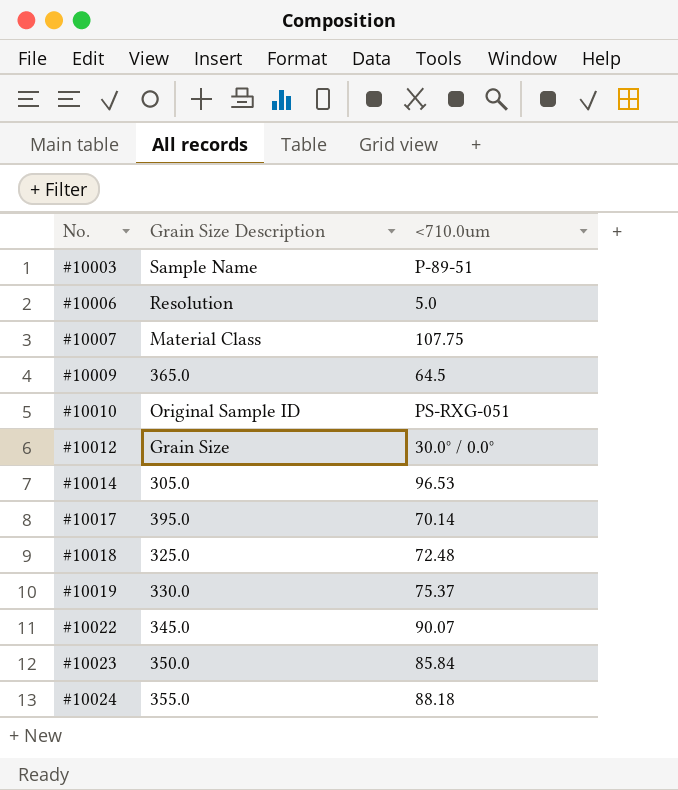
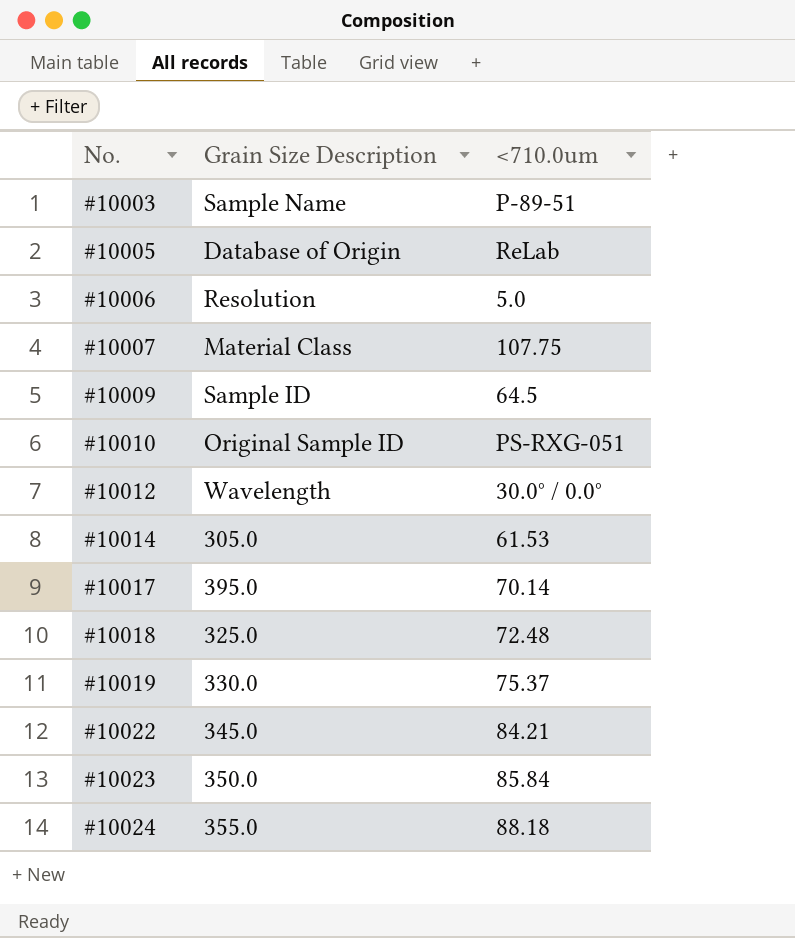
row #10005: none -> Database of Origin | ReLab
#10009 | Grain Size Description: 365.0 -> Sample ID
#10012 | Grain Size Description: Grain Size -> Wavelength
#10014 | <710.0um: 96.53 -> 61.53
#10022 | <710.0um: 90.07 -> 84.21

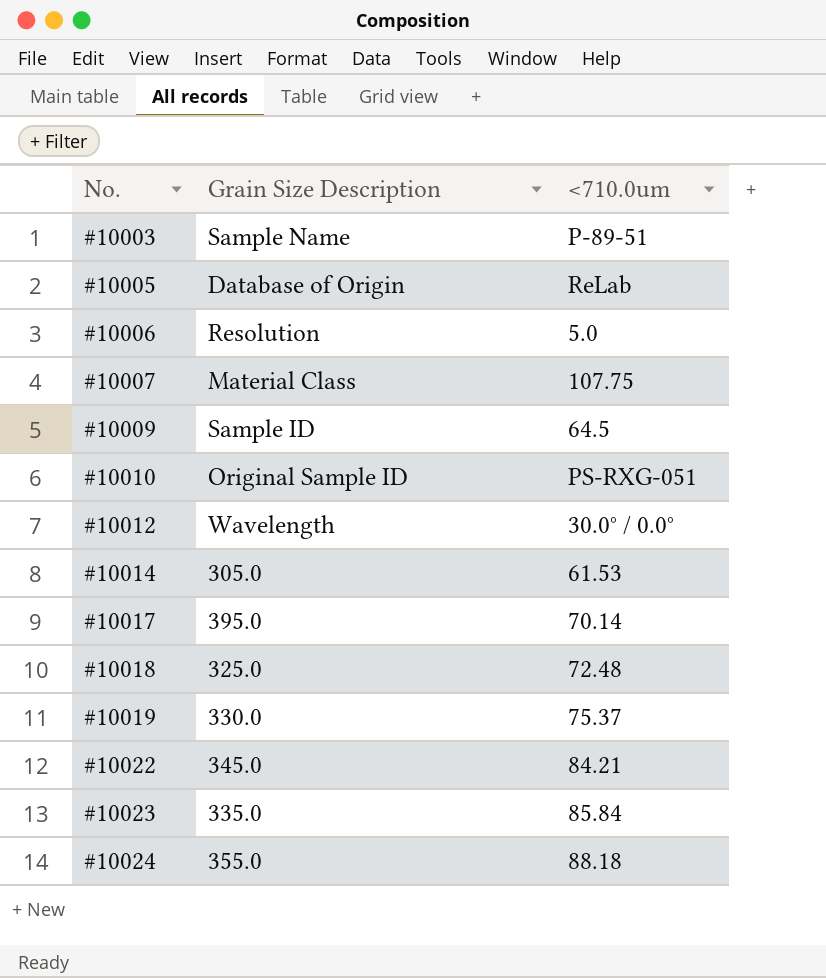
#10023 | Grain Size Description: 350.0 -> 335.0

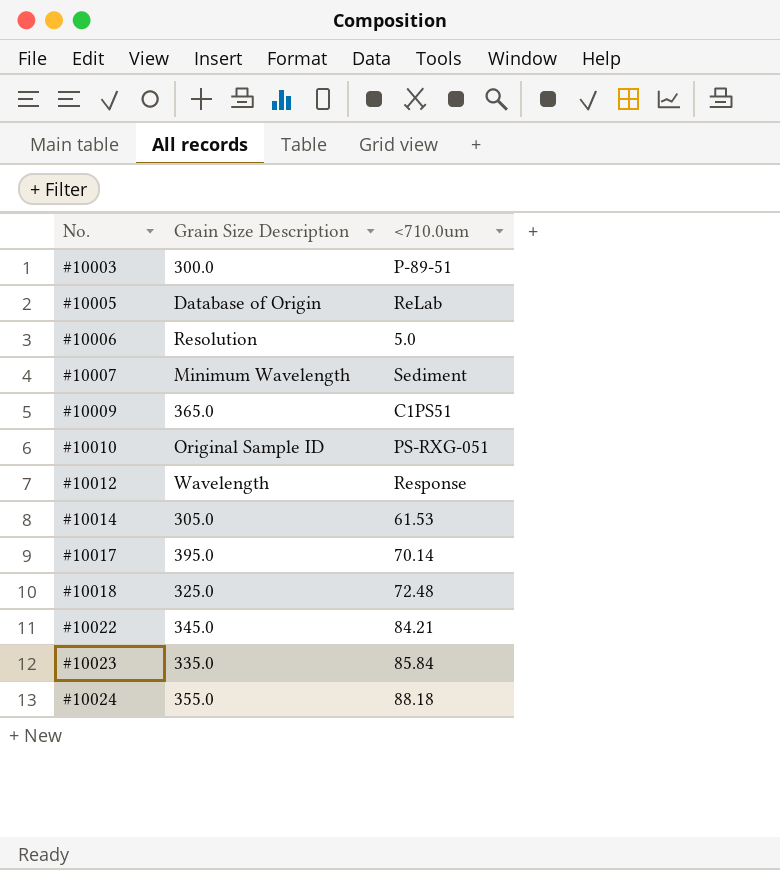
row #10019: 330.0 | 75.37 -> none
#10003 | Grain Size Description: Sample Name -> 300.0
#10007 | Grain Size Description: Material Class -> Minimum Wavelength
#10007 | <710.0um: 107.75 -> Sediment
#10009 | Grain Size Description: Sample ID -> 365.0
#10009 | <710.0um: 64.5 -> C1PS51
#10012 | <710.0um: 30.0° / 0.0° -> Response

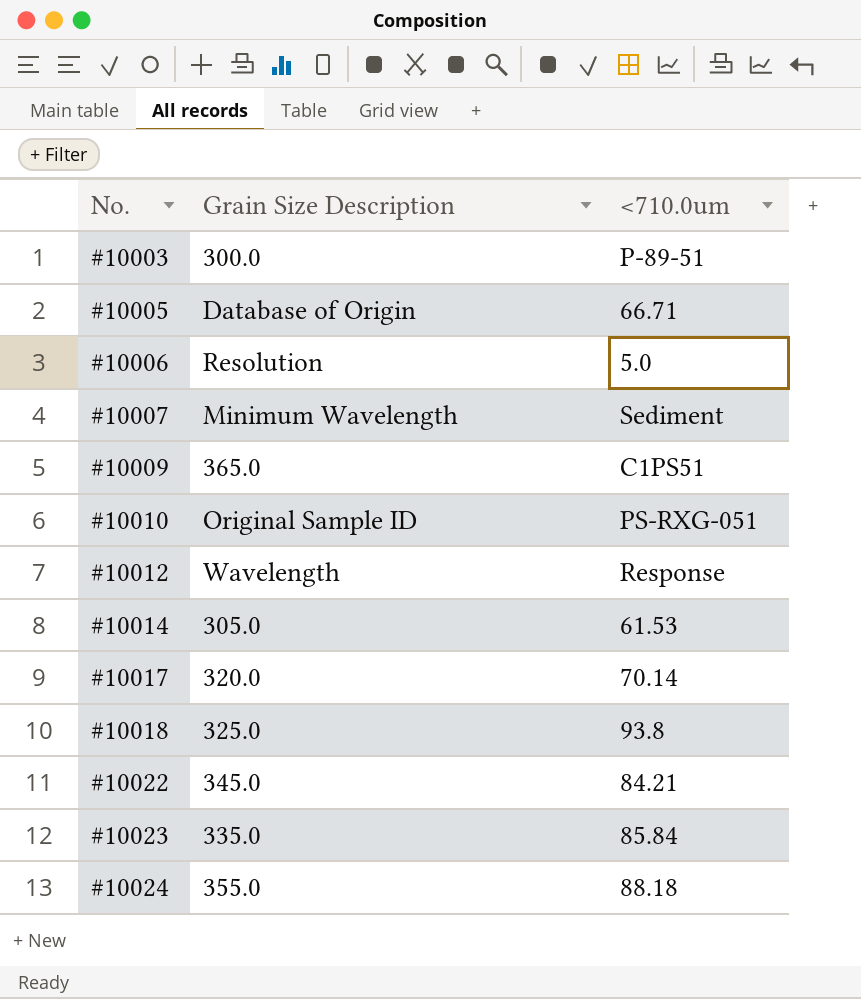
#10005 | <710.0um: ReLab -> 66.71
#10017 | Grain Size Description: 395.0 -> 320.0
#10018 | <710.0um: 72.48 -> 93.8

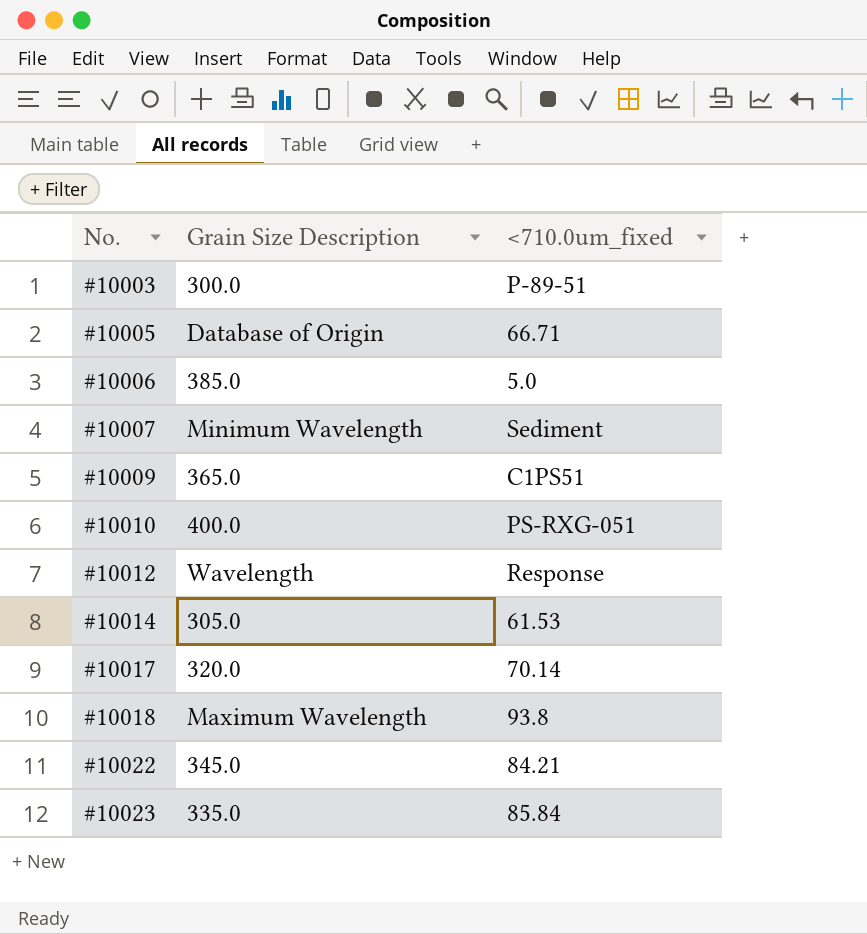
column name: <710.0um -> <710.0um_fixed
row #10024: 355.0 | 88.18 -> none
#10006 | Grain Size Description: Resolution -> 385.0
#10010 | Grain Size Description: Original Sample ID -> 400.0
#10018 | Grain Size Description: 325.0 -> Maximum Wavelength

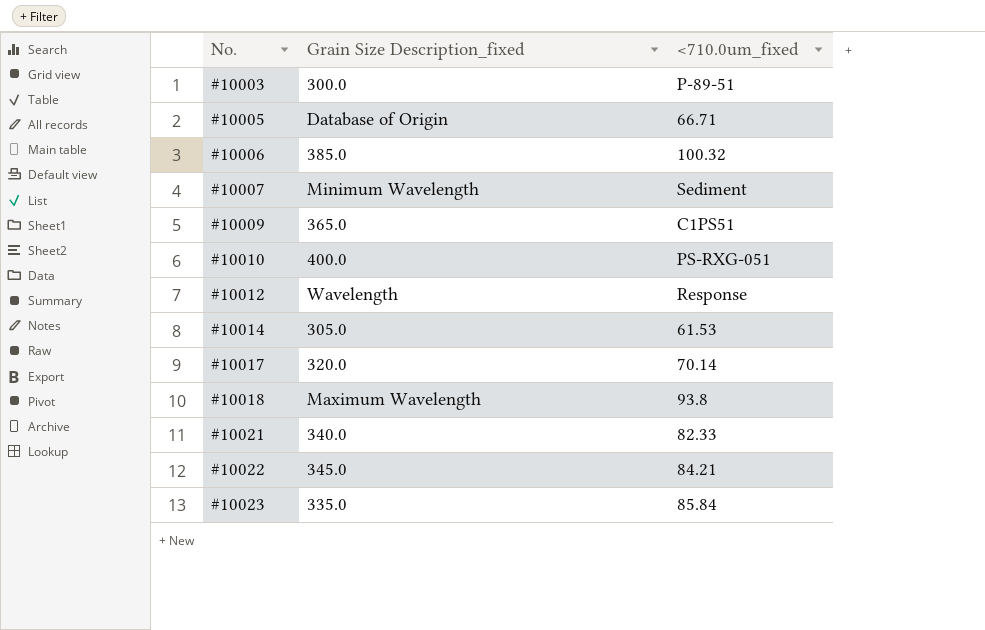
column name: Grain Size Description -> Grain Size Description_fixed
#10006 | <710.0um_fixed: 5.0 -> 100.32
row #10021: none -> 340.0 | 82.33

